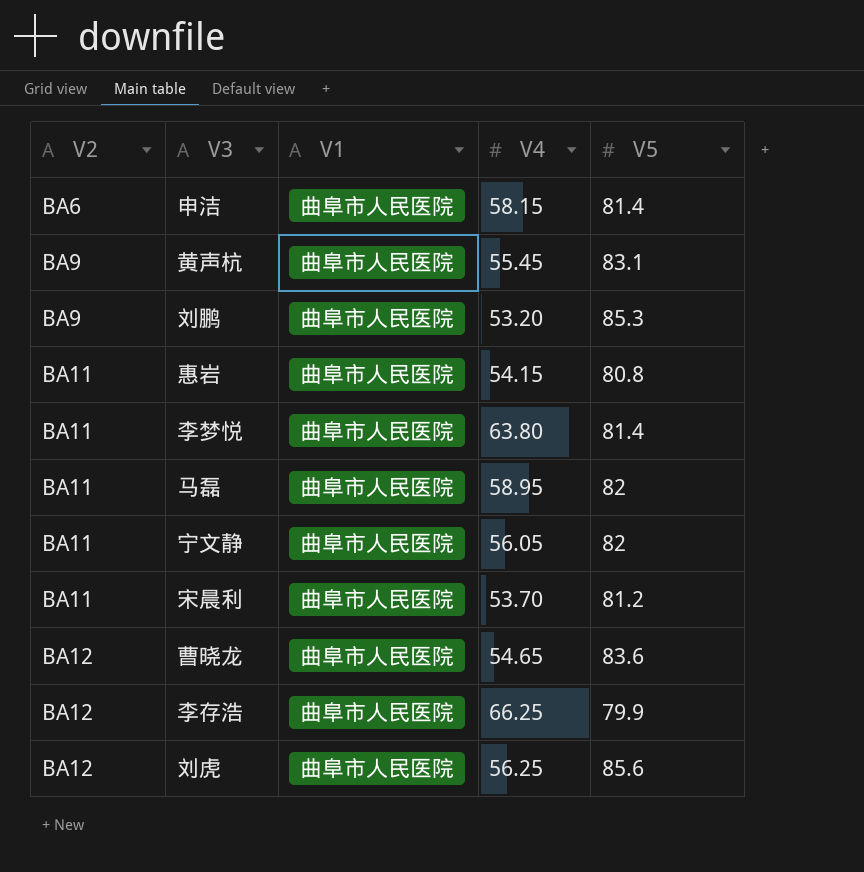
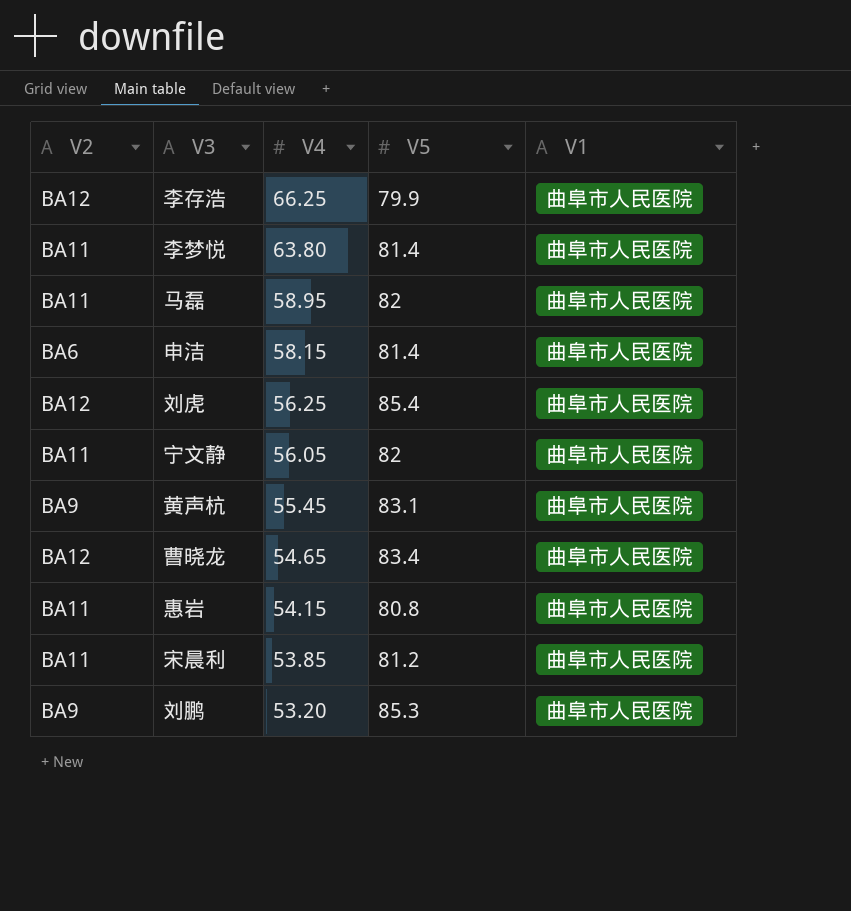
row order: V2 ascending -> V4 descending
column V1 | position: 3 -> 5
刘虎 | V5: 85.6 -> 85.4
曹晓龙 | V5: 83.6 -> 83.4
宋晨利 | V4: 53.70 -> 53.85

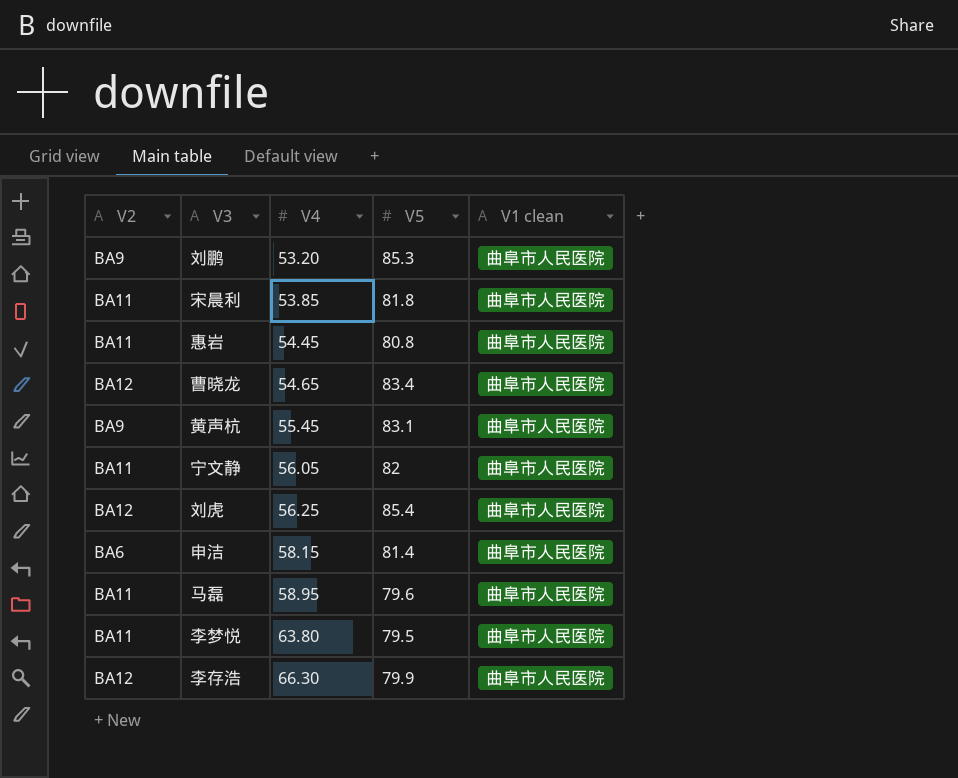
row order: V4 descending -> V4 ascending
column name: V1 -> V1 clean
宋晨利 | V5: 81.2 -> 81.8
惠岩 | V4: 54.15 -> 54.45
马磊 | V5: 82 -> 79.6
李梦悦 | V5: 81.4 -> 79.5
李存浩 | V4: 66.25 -> 66.30

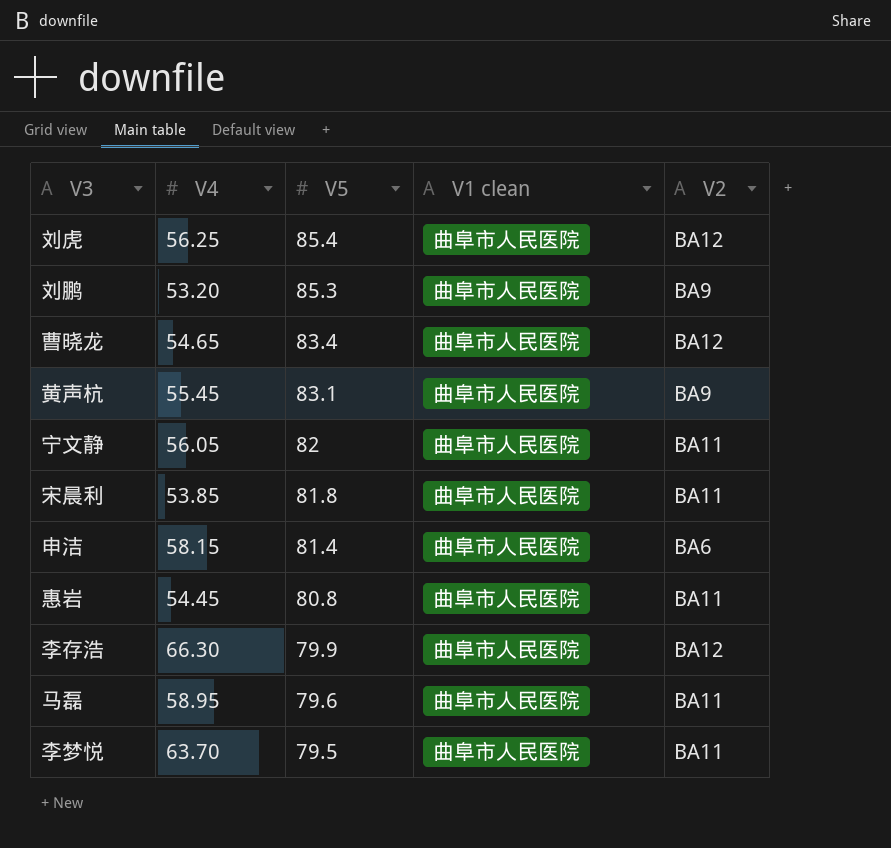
row order: V4 ascending -> V5 descending
column V2 | position: 1 -> 5
李梦悦 | V4: 63.80 -> 63.70

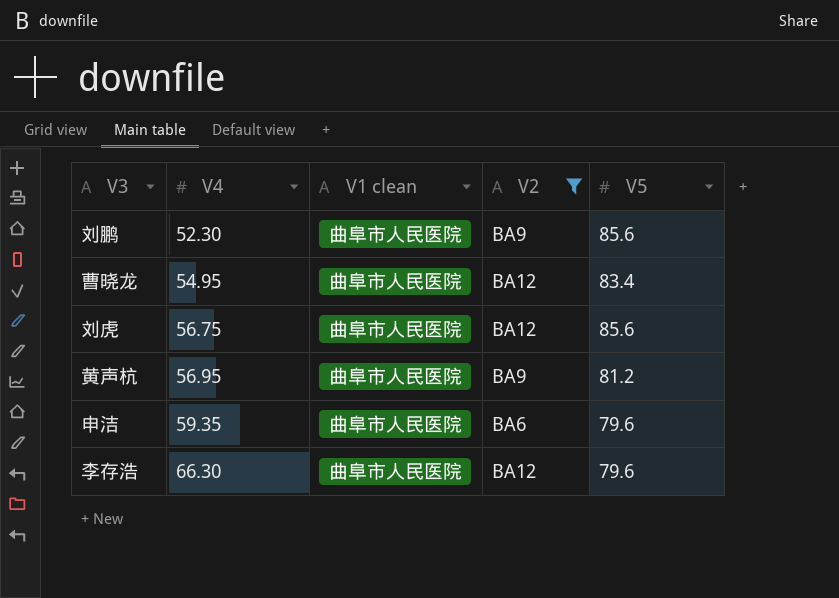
filter: none -> V2 != BA11
row order: V5 descending -> V4 ascending
column V5 | position: 3 -> 5
刘鹏 | V4: 53.20 -> 52.30
刘鹏 | V5: 85.3 -> 85.6
曹晓龙 | V4: 54.65 -> 54.95
刘虎 | V4: 56.25 -> 56.75
刘虎 | V5: 85.4 -> 85.6
黄声杭 | V4: 55.45 -> 56.95
黄声杭 | V5: 83.1 -> 81.2
申洁 | V4: 58.15 -> 59.35
申洁 | V5: 81.4 -> 79.6
李存浩 | V5: 79.9 -> 79.6

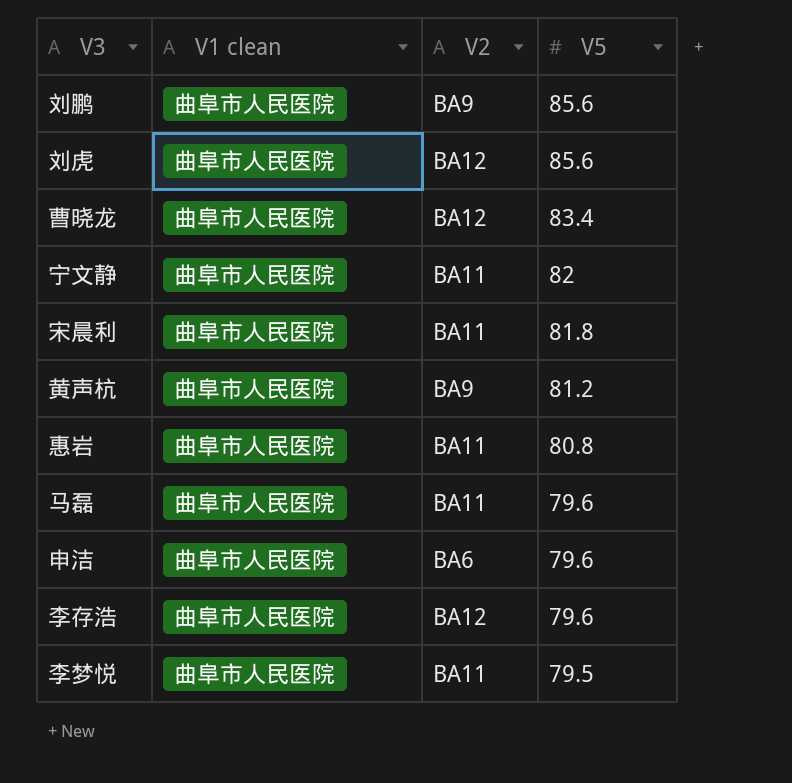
filter: V2 != BA11 -> none
row order: V4 ascending -> V5 descending
column V4 | position: 2 -> none

